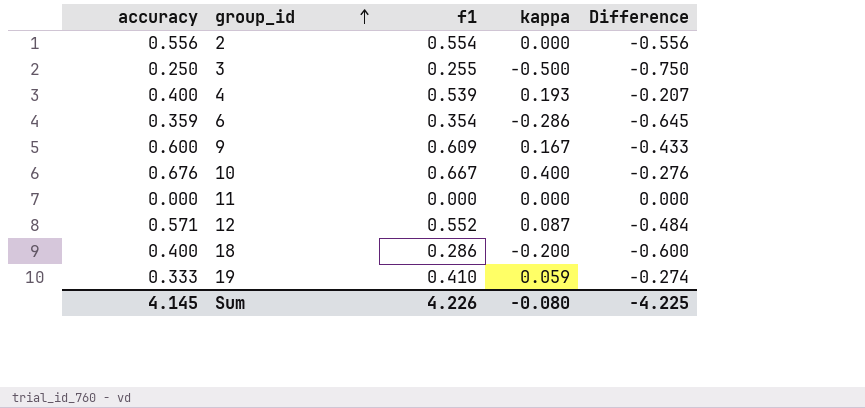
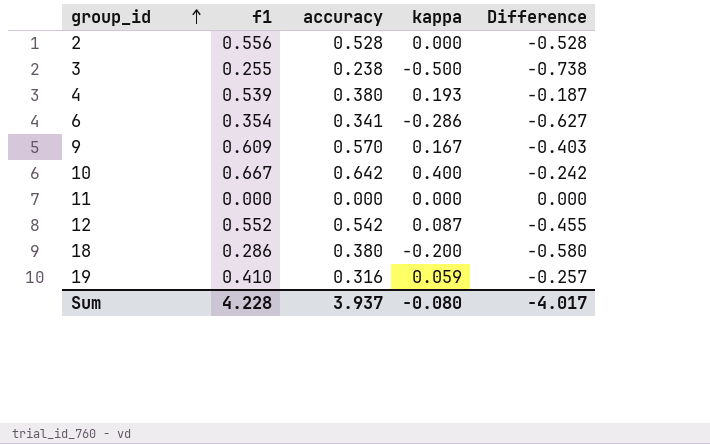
column accuracy | position: 1 -> 3
2 | f1: 0.554 -> 0.556
2 | accuracy: 0.556 -> 0.528
2 | Difference: -0.556 -> -0.528
3 | accuracy: 0.250 -> 0.238
3 | Difference: -0.750 -> -0.738
4 | accuracy: 0.400 -> 0.380
4 | Difference: -0.207 -> -0.187
6 | accuracy: 0.359 -> 0.341
6 | Difference: -0.645 -> -0.627
9 | accuracy: 0.600 -> 0.570
9 | Difference: -0.433 -> -0.403
10 | accuracy: 0.676 -> 0.642
10 | Difference: -0.276 -> -0.242
12 | accuracy: 0.571 -> 0.542
12 | Difference: -0.484 -> -0.455
18 | accuracy: 0.400 -> 0.380
18 | Difference: -0.600 -> -0.580
19 | accuracy: 0.333 -> 0.316
19 | Difference: -0.274 -> -0.257
Sum | f1: 4.226 -> 4.228
Sum | accuracy: 4.145 -> 3.937
Sum | Difference: -4.225 -> -4.017

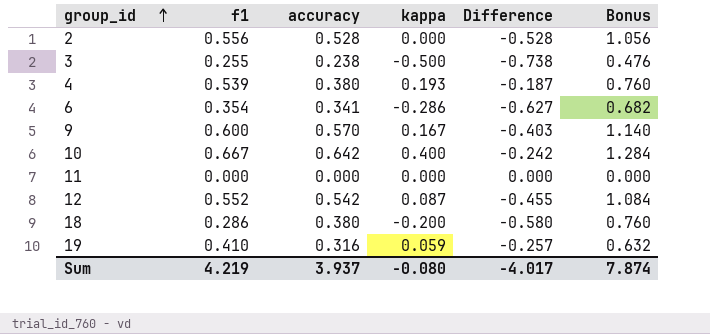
column Bonus | formula: none -> [accuracy] * 2
9 | f1: 0.609 -> 0.600
Sum | f1: 4.228 -> 4.219

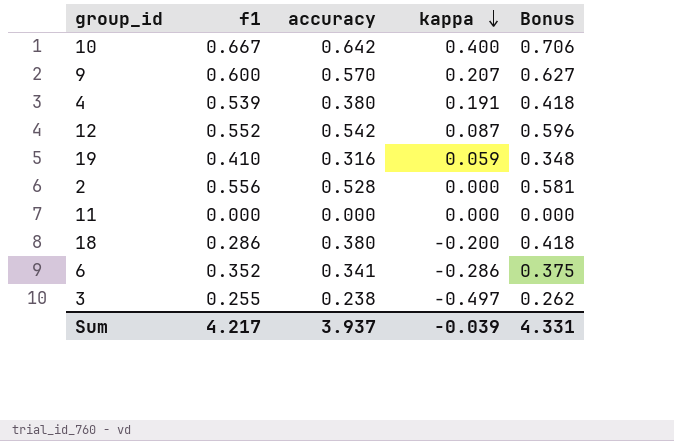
row order: group_id ascending -> kappa descending
column Difference | formula: [kappa] - [accuracy] -> none
column Bonus | formula: [accuracy] * 2 -> [accuracy] * 1.1
9 | kappa: 0.167 -> 0.207
4 | kappa: 0.193 -> 0.191
6 | f1: 0.354 -> 0.352
3 | kappa: -0.500 -> -0.497
Sum | f1: 4.219 -> 4.217
Sum | kappa: -0.080 -> -0.039
Sum | Bonus: 7.874 -> 4.331

